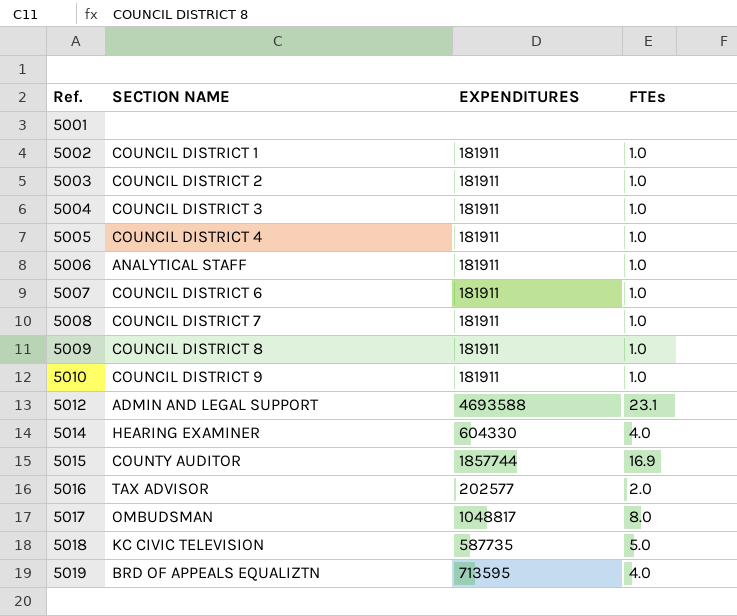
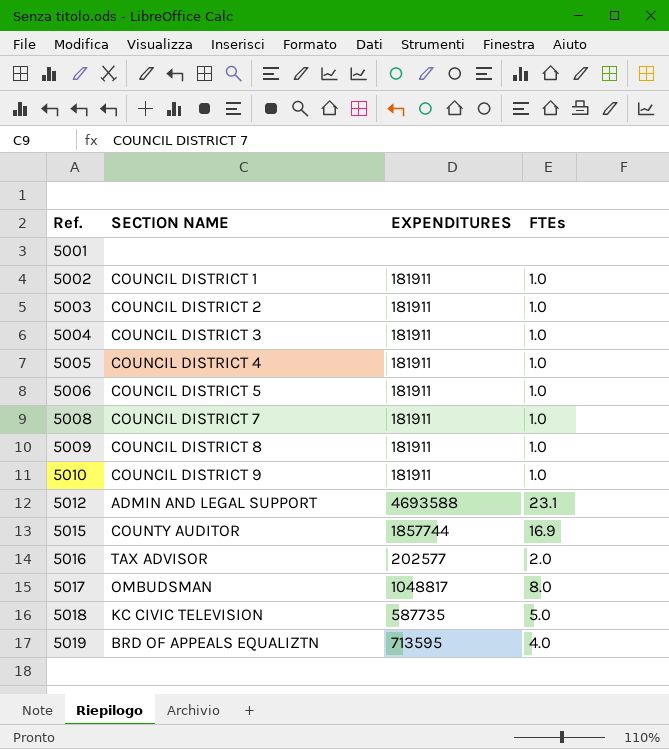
row 5007: COUNCIL DISTRICT 6 | 181911 | 1.0 -> none
row 5014: HEARING EXAMINER | 604330 | 4.0 -> none
5006 | SECTION NAME: ANALYTICAL STAFF -> COUNCIL DISTRICT 5

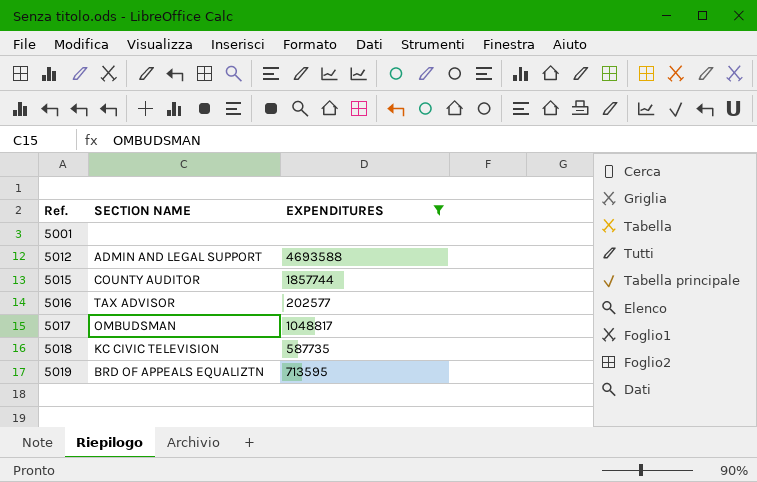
filter: none -> EXPENDITURES != 181911
column FTEs | position: 4 -> none

